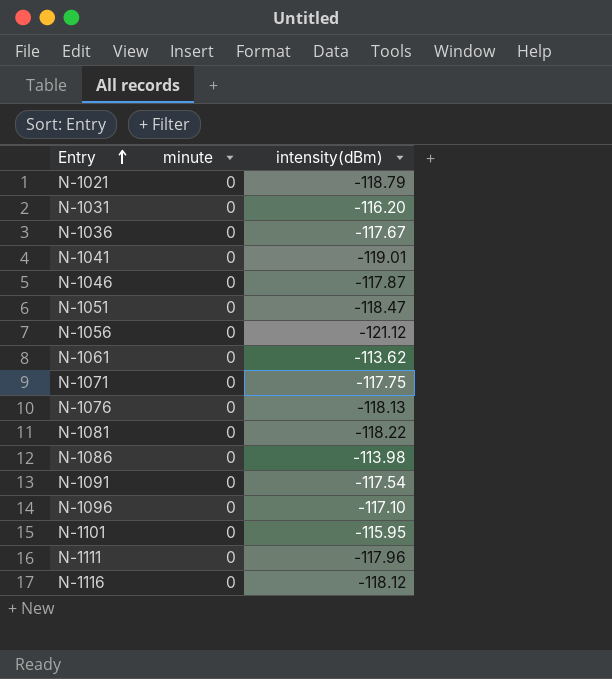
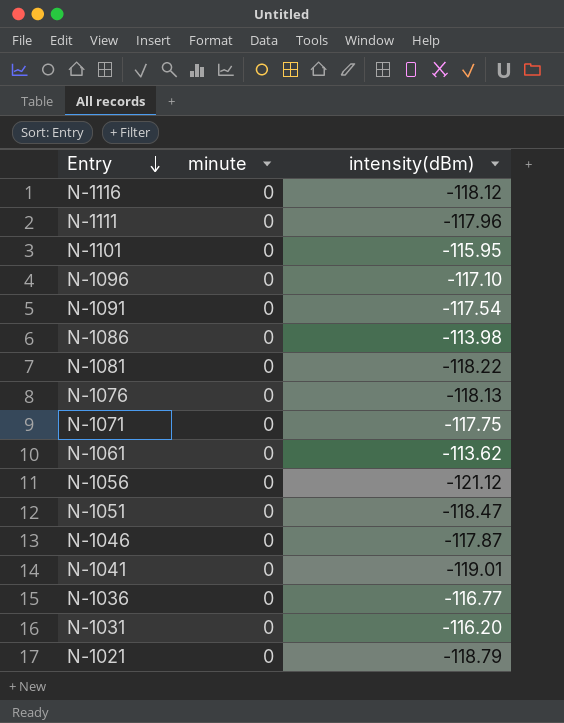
row order: Entry ascending -> Entry descending
N-1036 | intensity(dBm): -117.67 -> -116.77

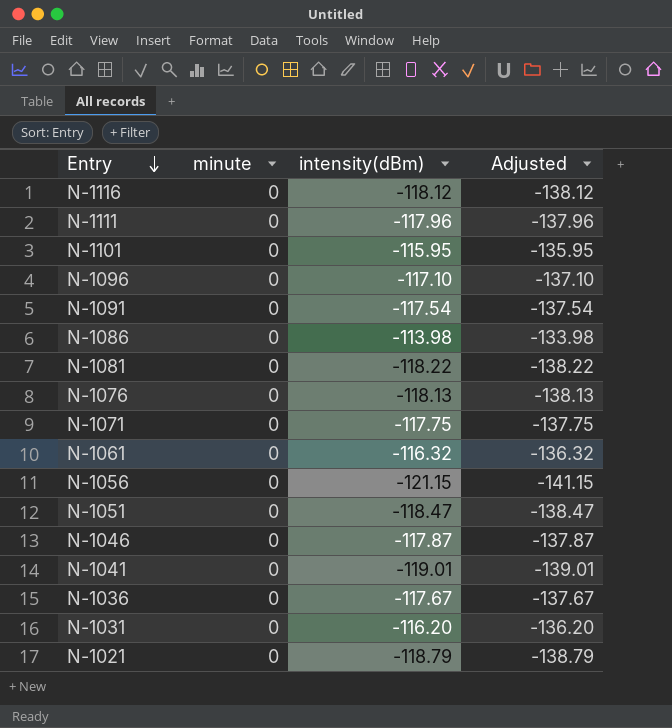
column Adjusted | formula: none -> [intensity(dBm)] - 20
N-1061 | intensity(dBm): -113.62 -> -116.32
N-1056 | intensity(dBm): -121.12 -> -121.15
N-1036 | intensity(dBm): -116.77 -> -117.67

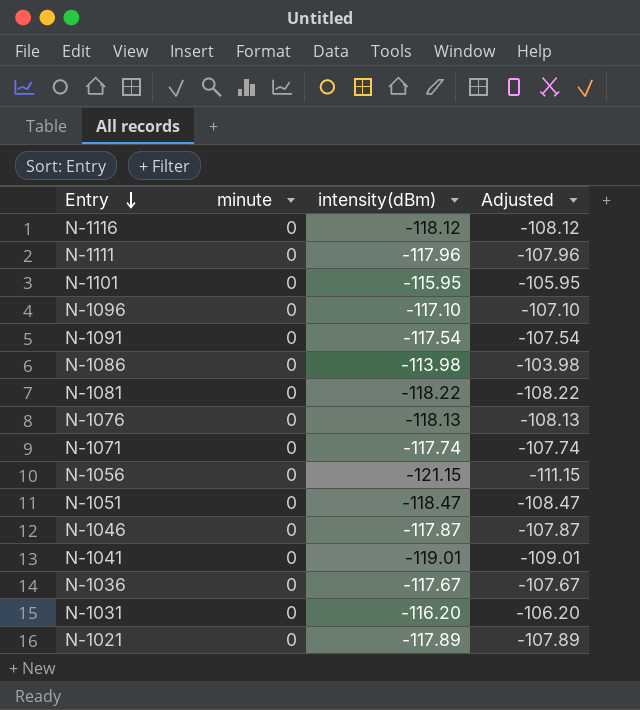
column Adjusted | formula: [intensity(dBm)] - 20 -> [intensity(dBm)] + 10
row N-1061: 0 | -116.32 | -136.32 -> none
N-1071 | intensity(dBm): -117.75 -> -117.74
N-1021 | intensity(dBm): -118.79 -> -117.89

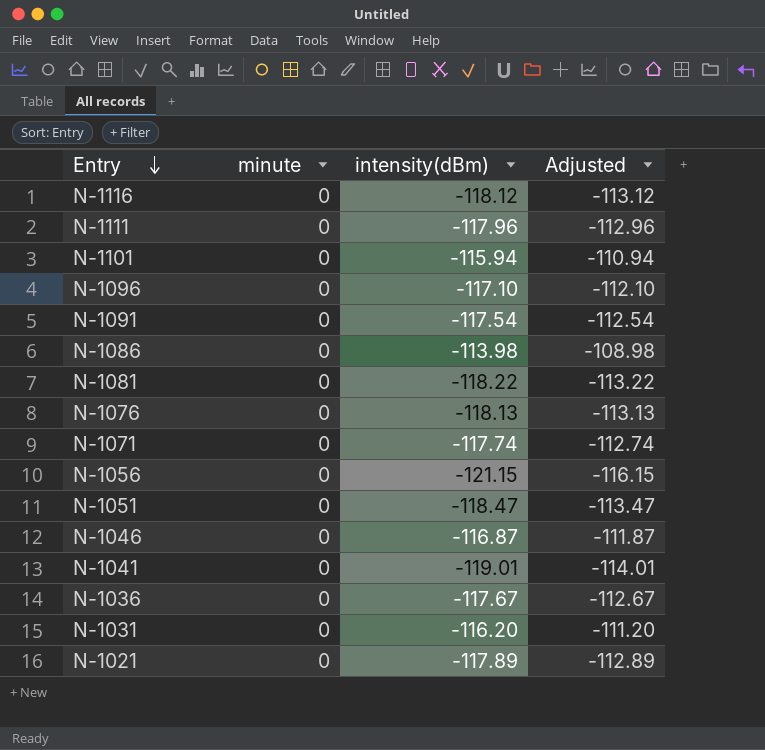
column Adjusted | formula: [intensity(dBm)] + 10 -> [intensity(dBm)] + 5
N-1101 | intensity(dBm): -115.95 -> -115.94
N-1046 | intensity(dBm): -117.87 -> -116.87

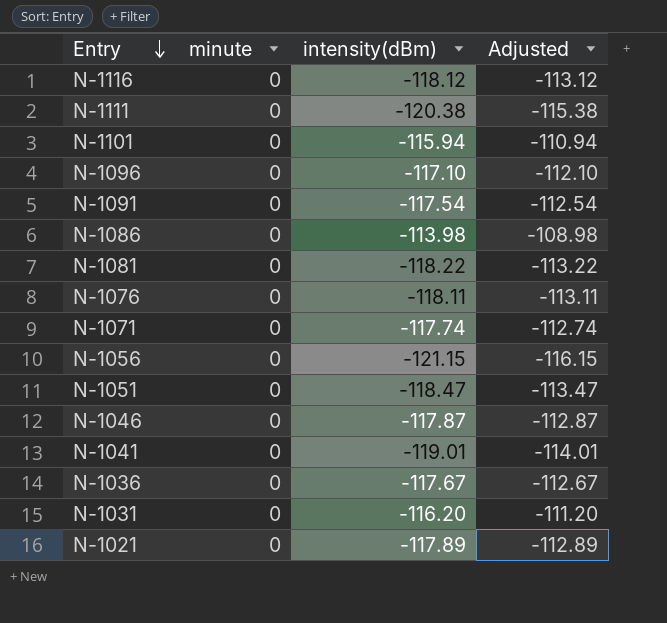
N-1111 | intensity(dBm): -117.96 -> -120.38
N-1111 | Adjusted: -112.96 -> -115.38
N-1076 | intensity(dBm): -118.13 -> -118.11
N-1076 | Adjusted: -113.13 -> -113.11
N-1046 | intensity(dBm): -116.87 -> -117.87
N-1046 | Adjusted: -111.87 -> -112.87

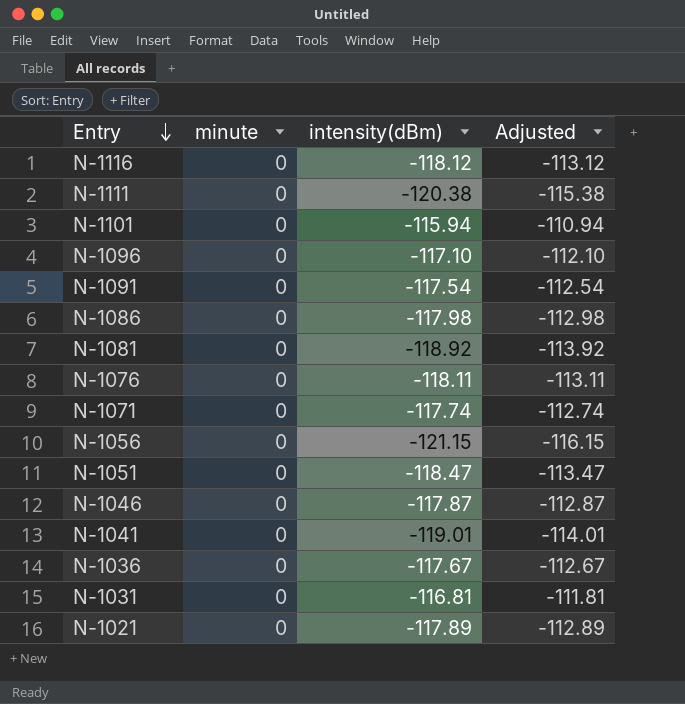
N-1086 | intensity(dBm): -113.98 -> -117.98
N-1086 | Adjusted: -108.98 -> -112.98
N-1081 | intensity(dBm): -118.22 -> -118.92
N-1081 | Adjusted: -113.22 -> -113.92
N-1031 | intensity(dBm): -116.20 -> -116.81
N-1031 | Adjusted: -111.20 -> -111.81

